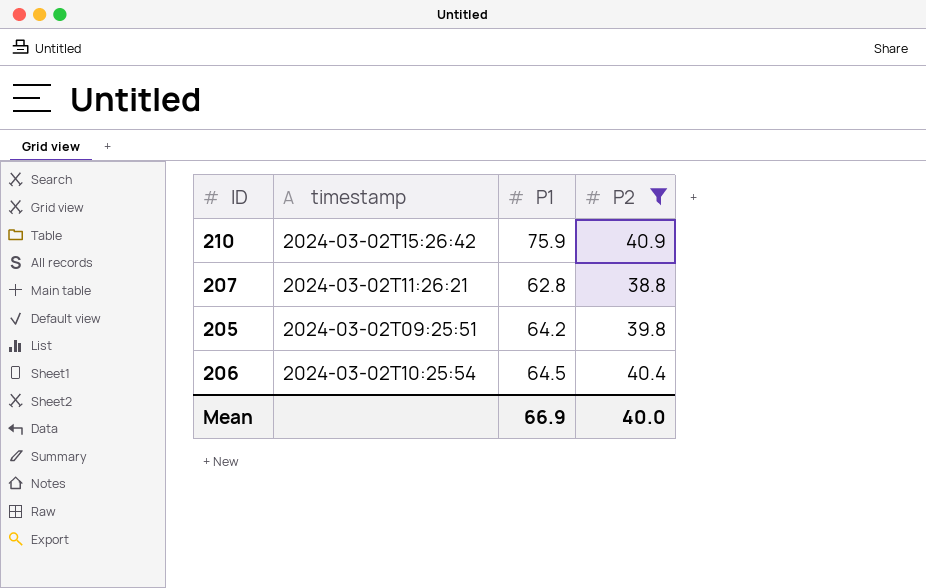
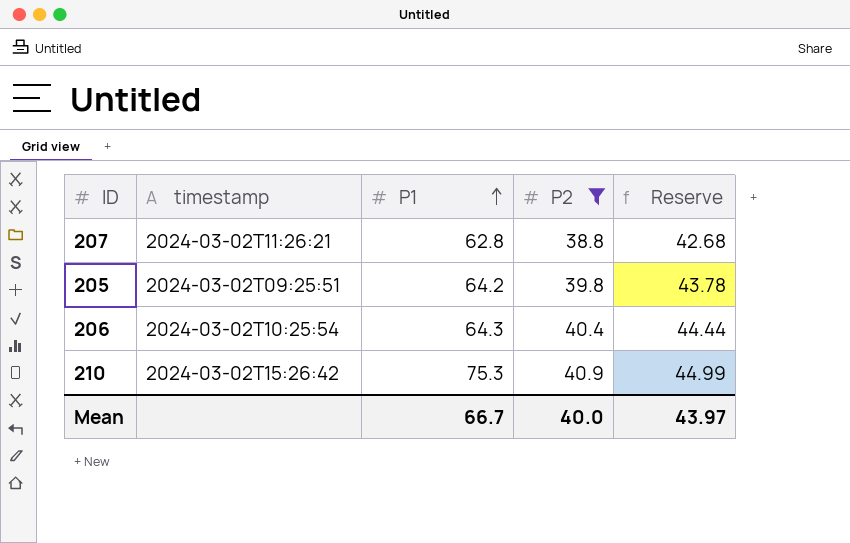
row order: none -> P1 ascending
column Reserve | formula: none -> [P2] * 1.1
206 | P1: 64.5 -> 64.3
210 | P1: 75.9 -> 75.3
Mean | P1: 66.9 -> 66.7

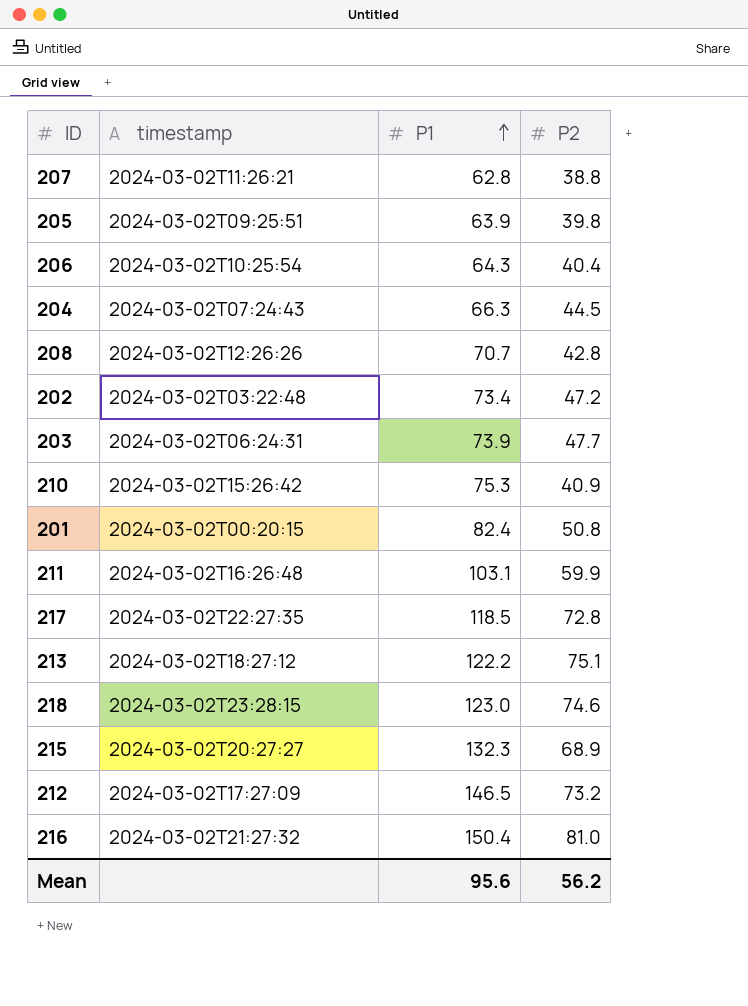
filter: P2 <= 40.9 -> none
column Reserve | formula: [P2] * 1.1 -> none
205 | P1: 64.2 -> 63.9
Mean | P1: 66.7 -> 95.6
Mean | P2: 40.0 -> 56.2

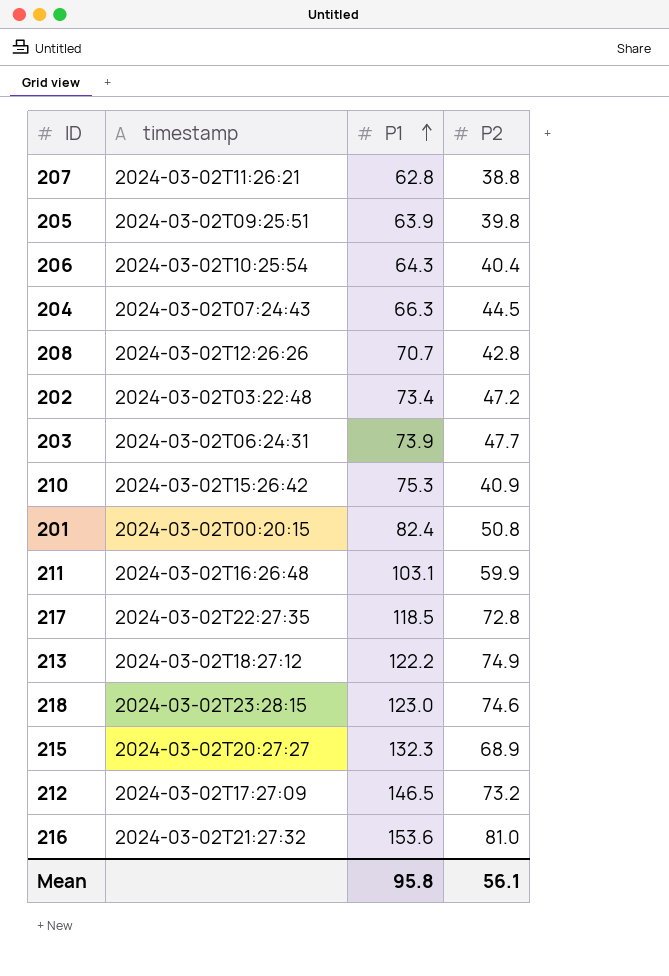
213 | P2: 75.1 -> 74.9
216 | P1: 150.4 -> 153.6
Mean | P1: 95.6 -> 95.8
Mean | P2: 56.2 -> 56.1

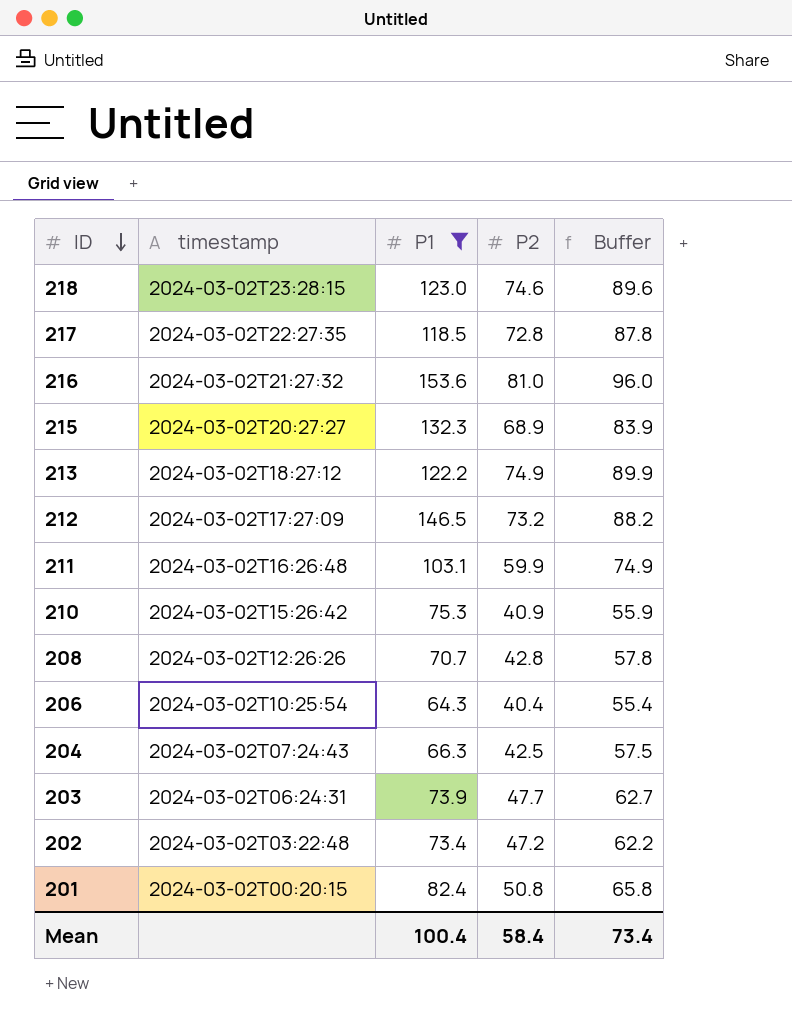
filter: none -> P1 >= 64.3
row order: P1 ascending -> ID descending
column Buffer | formula: none -> [P2] + 15
204 | P2: 44.5 -> 42.5
Mean | P1: 95.8 -> 100.4
Mean | P2: 56.1 -> 58.4

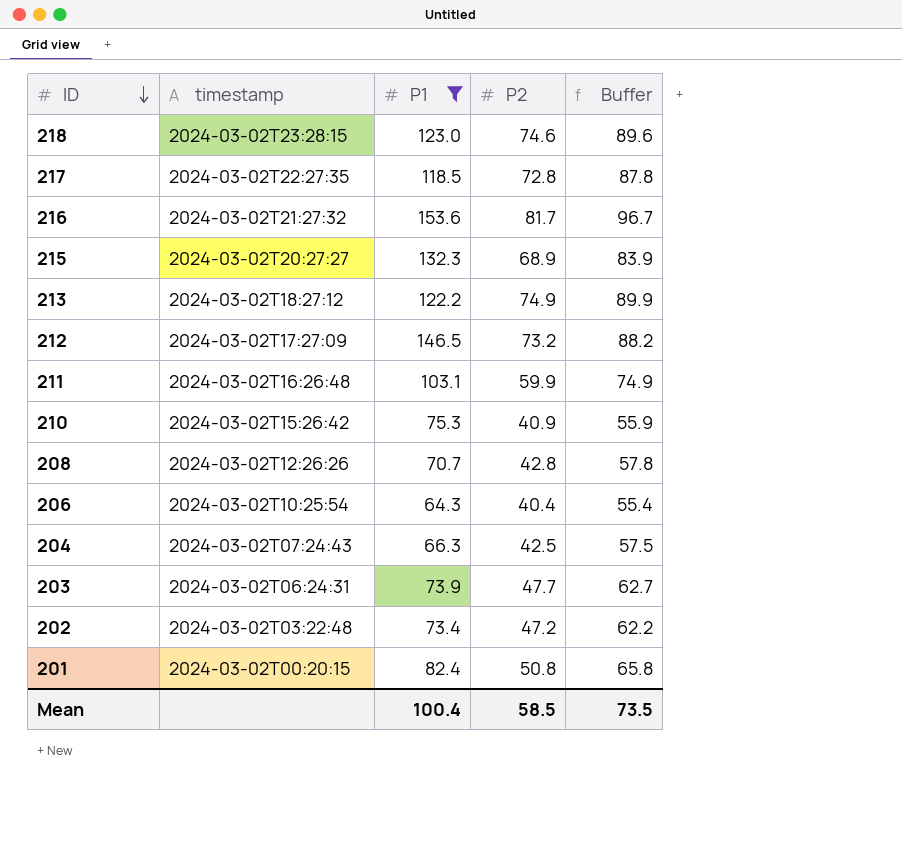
216 | P2: 81.0 -> 81.7
216 | Buffer: 96.0 -> 96.7
Mean | P2: 58.4 -> 58.5
Mean | Buffer: 73.4 -> 73.5

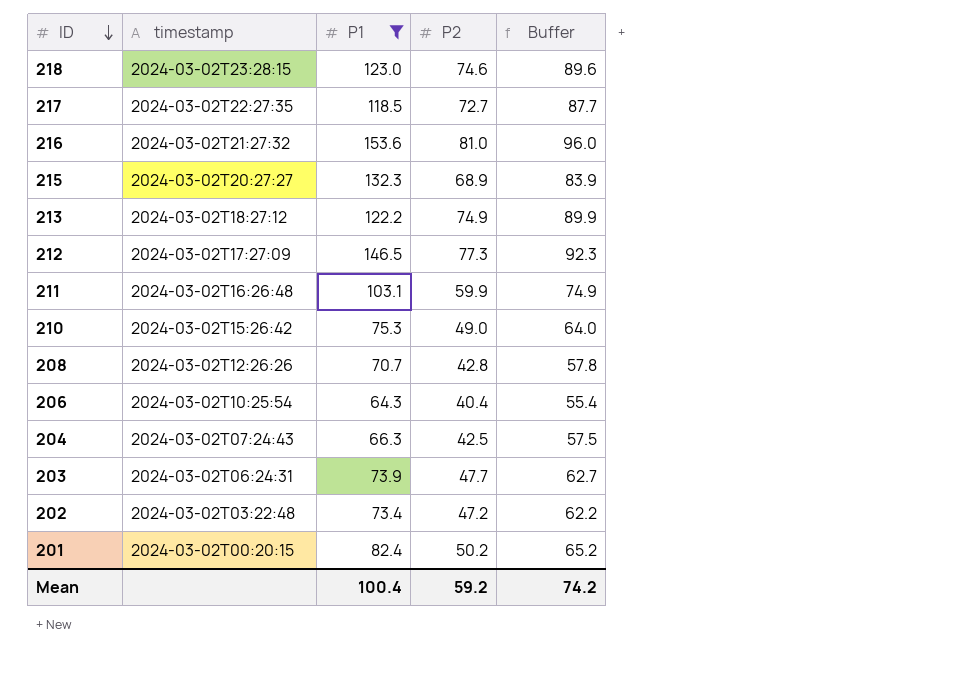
217 | P2: 72.8 -> 72.7
217 | Buffer: 87.8 -> 87.7
216 | P2: 81.7 -> 81.0
216 | Buffer: 96.7 -> 96.0
212 | P2: 73.2 -> 77.3
212 | Buffer: 88.2 -> 92.3
210 | P2: 40.9 -> 49.0
210 | Buffer: 55.9 -> 64.0
201 | P2: 50.8 -> 50.2
201 | Buffer: 65.8 -> 65.2
Mean | P2: 58.5 -> 59.2
Mean | Buffer: 73.5 -> 74.2

